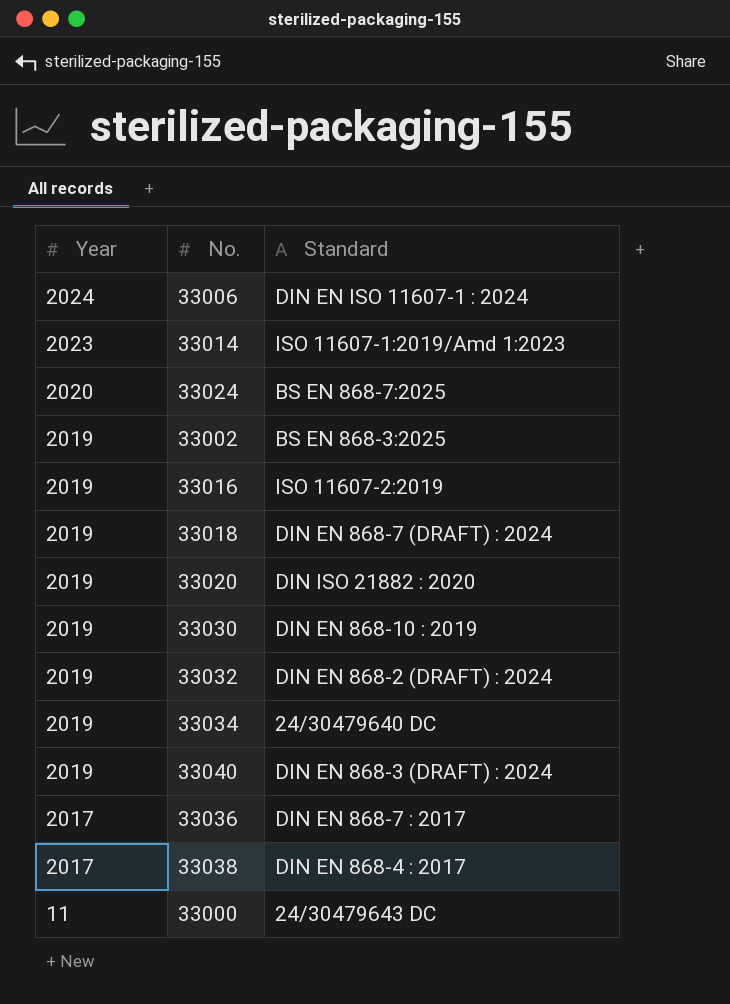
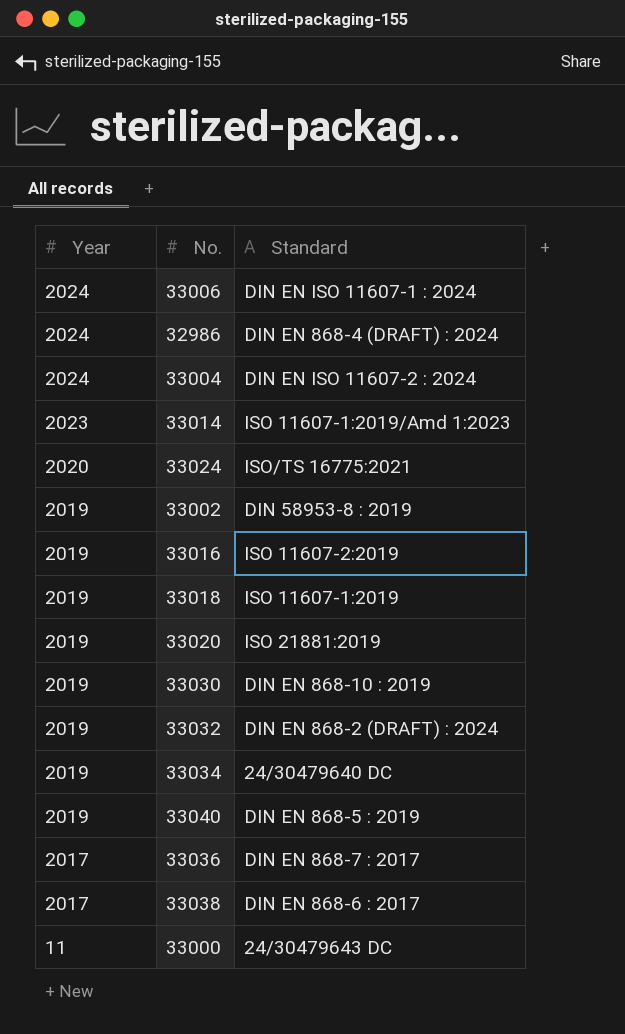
row 32986: none -> 2024 | DIN EN 868-4 (DRAFT) : 2024
row 33004: none -> 2024 | DIN EN ISO 11607-2 : 2024
33024 | Standard: BS EN 868-7:2025 -> ISO/TS 16775:2021
33002 | Standard: BS EN 868-3:2025 -> DIN 58953-8 : 2019
33018 | Standard: DIN EN 868-7 (DRAFT) : 2024 -> ISO 11607-1:2019
33020 | Standard: DIN ISO 21882 : 2020 -> ISO 21881:2019
33040 | Standard: DIN EN 868-3 (DRAFT) : 2024 -> DIN EN 868-5 : 2019
33038 | Standard: DIN EN 868-4 : 2017 -> DIN EN 868-6 : 2017

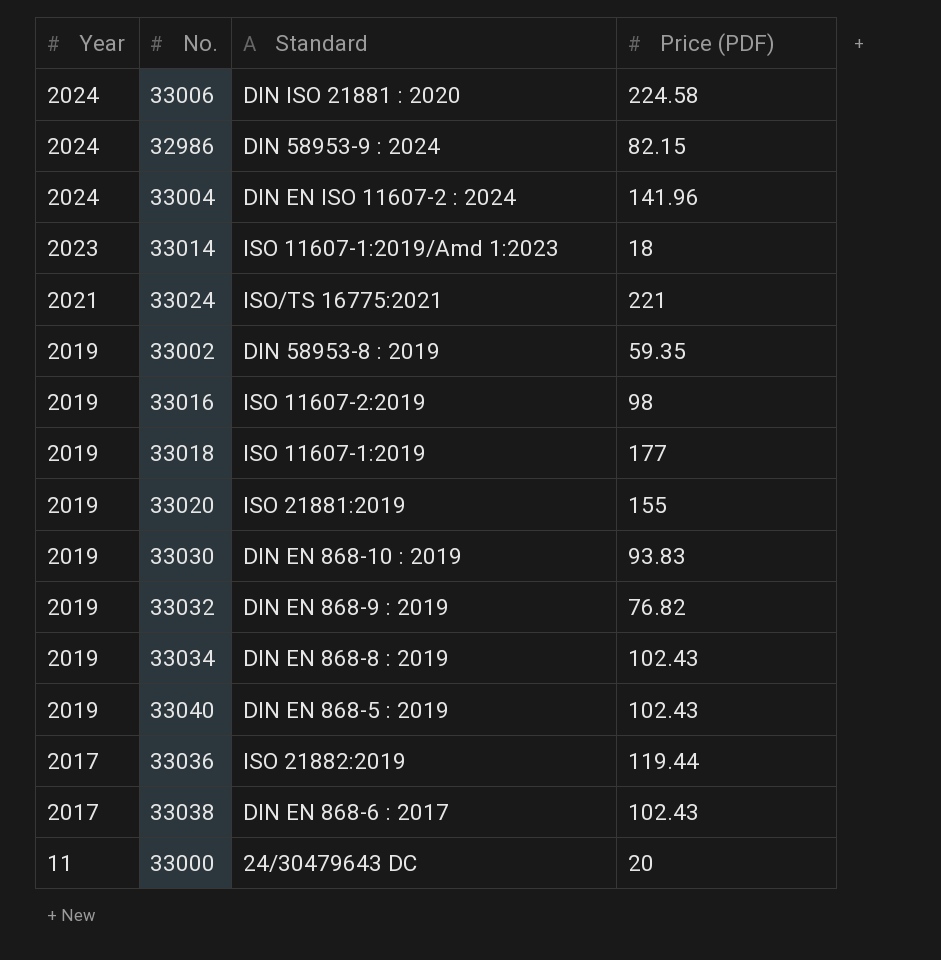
column Price (PDF) | position: none -> 4
33006 | Standard: DIN EN ISO 11607-1 : 2024 -> DIN ISO 21881 : 2020
32986 | Standard: DIN EN 868-4 (DRAFT) : 2024 -> DIN 58953-9 : 2024
33024 | Year: 2020 -> 2021
33032 | Standard: DIN EN 868-2 (DRAFT) : 2024 -> DIN EN 868-9 : 2019
33034 | Standard: 24/30479640 DC -> DIN EN 868-8 : 2019
33036 | Standard: DIN EN 868-7 : 2017 -> ISO 21882:2019

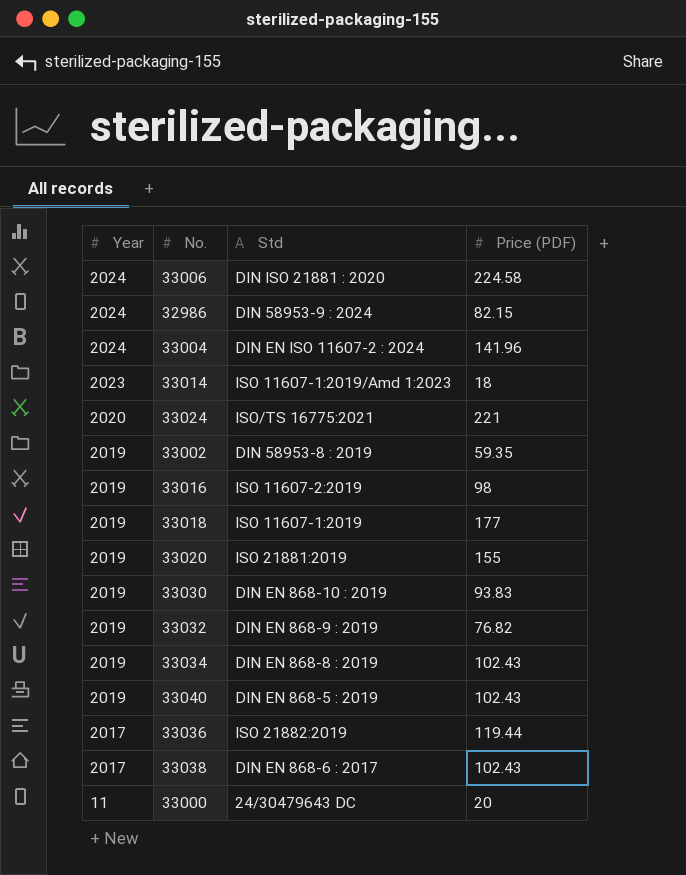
column name: Standard -> Std
33024 | Year: 2021 -> 2020

